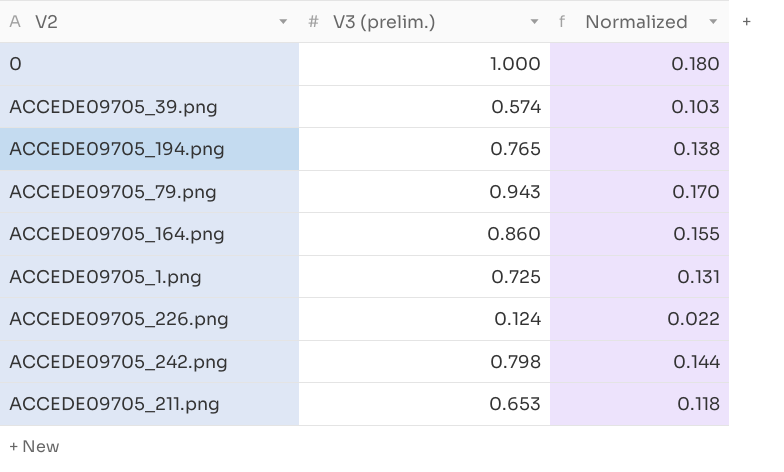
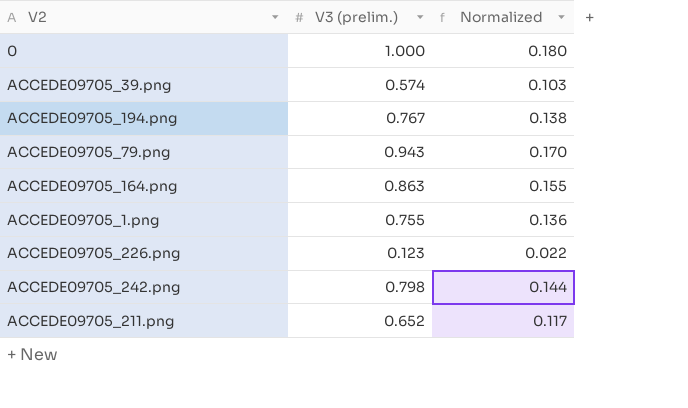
ACCEDE09705_194.png | V3 (prelim.): 0.765 -> 0.767
ACCEDE09705_164.png | V3 (prelim.): 0.860 -> 0.863
ACCEDE09705_1.png | V3 (prelim.): 0.725 -> 0.755
ACCEDE09705_1.png | Normalized: 0.131 -> 0.136
ACCEDE09705_226.png | V3 (prelim.): 0.124 -> 0.123
ACCEDE09705_211.png | V3 (prelim.): 0.653 -> 0.652
ACCEDE09705_211.png | Normalized: 0.118 -> 0.117

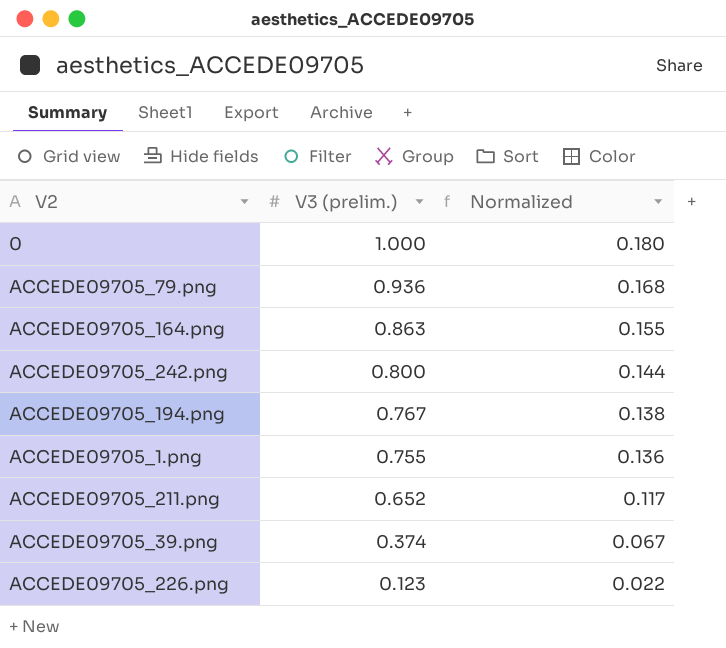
row order: none -> V3 (prelim.) descending
ACCEDE09705_79.png | V3 (prelim.): 0.943 -> 0.936
ACCEDE09705_79.png | Normalized: 0.170 -> 0.168
ACCEDE09705_242.png | V3 (prelim.): 0.798 -> 0.800
ACCEDE09705_39.png | V3 (prelim.): 0.574 -> 0.374
ACCEDE09705_39.png | Normalized: 0.103 -> 0.067

